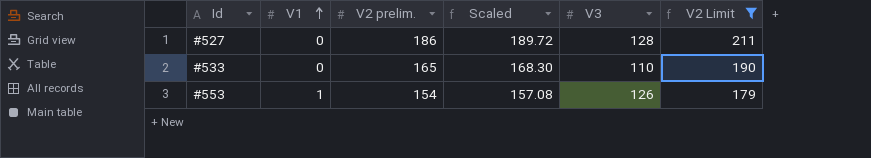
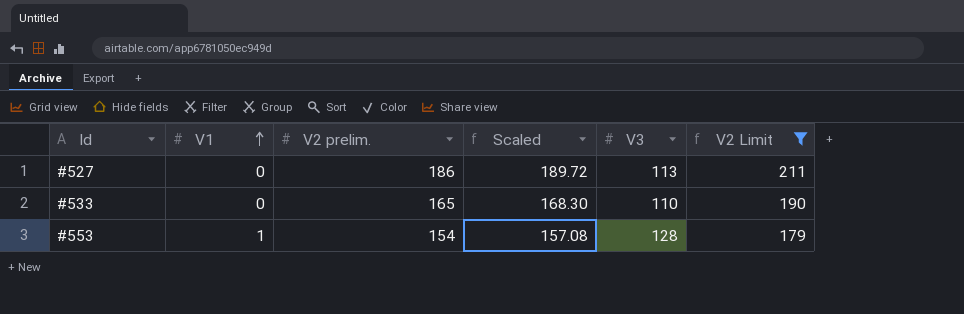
#527 | V3: 128 -> 113
#553 | V3: 126 -> 128

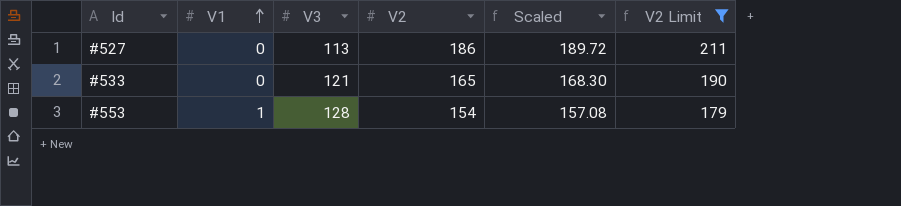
column V3 | position: 5 -> 3
column name: V2 prelim. -> V2
#533 | V3: 110 -> 121

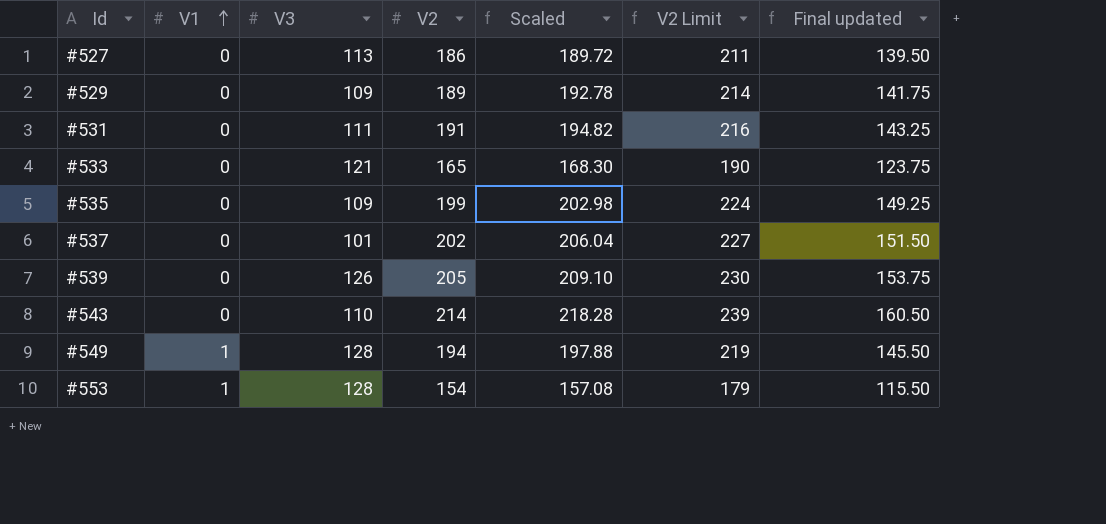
filter: V2 Limit <= 211 -> none
column Final updated | formula: none -> [V2] * 0.75

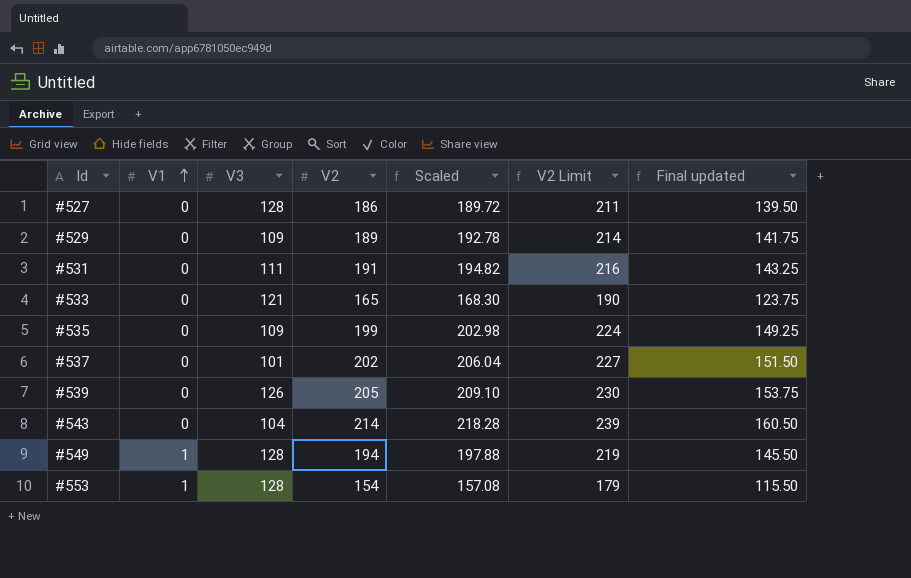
#527 | V3: 113 -> 128
#543 | V3: 110 -> 104

